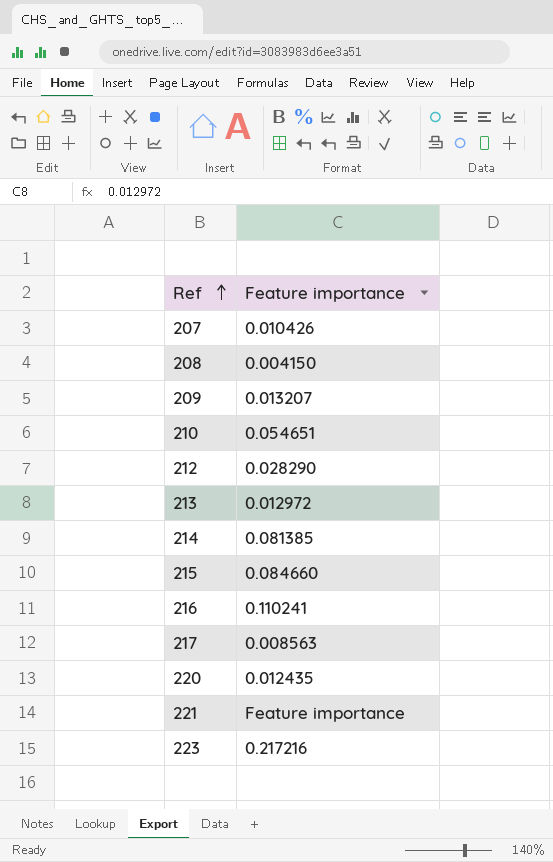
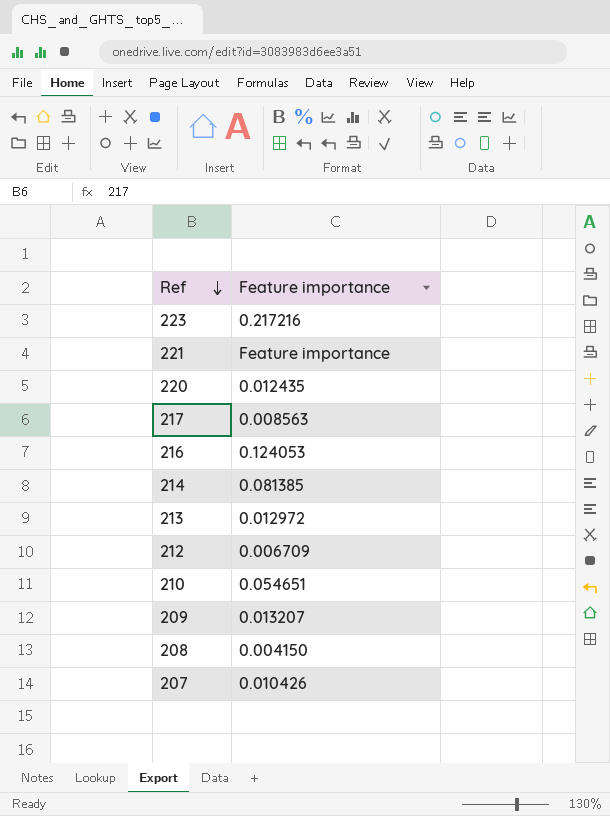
row order: Ref ascending -> Ref descending
row 215: 0.084660 -> none
216 | Feature importance: 0.110241 -> 0.124053
212 | Feature importance: 0.028290 -> 0.006709

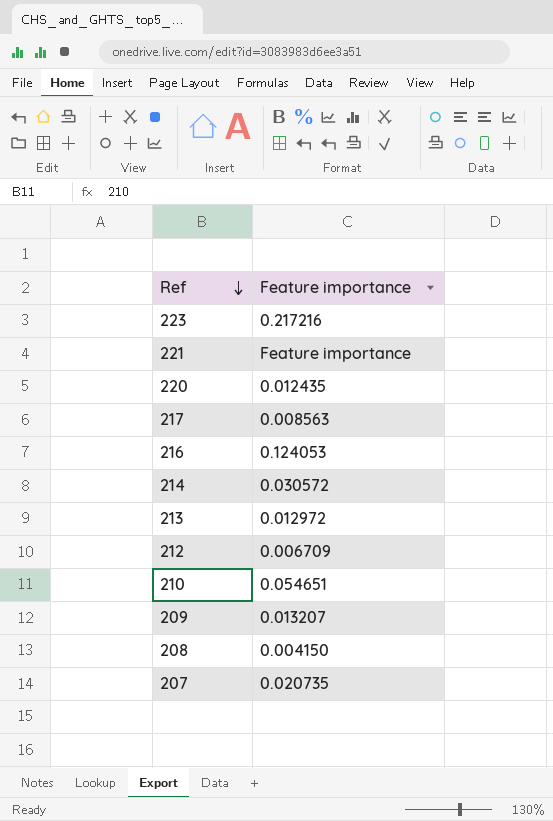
214 | Feature importance: 0.081385 -> 0.030572
207 | Feature importance: 0.010426 -> 0.020735

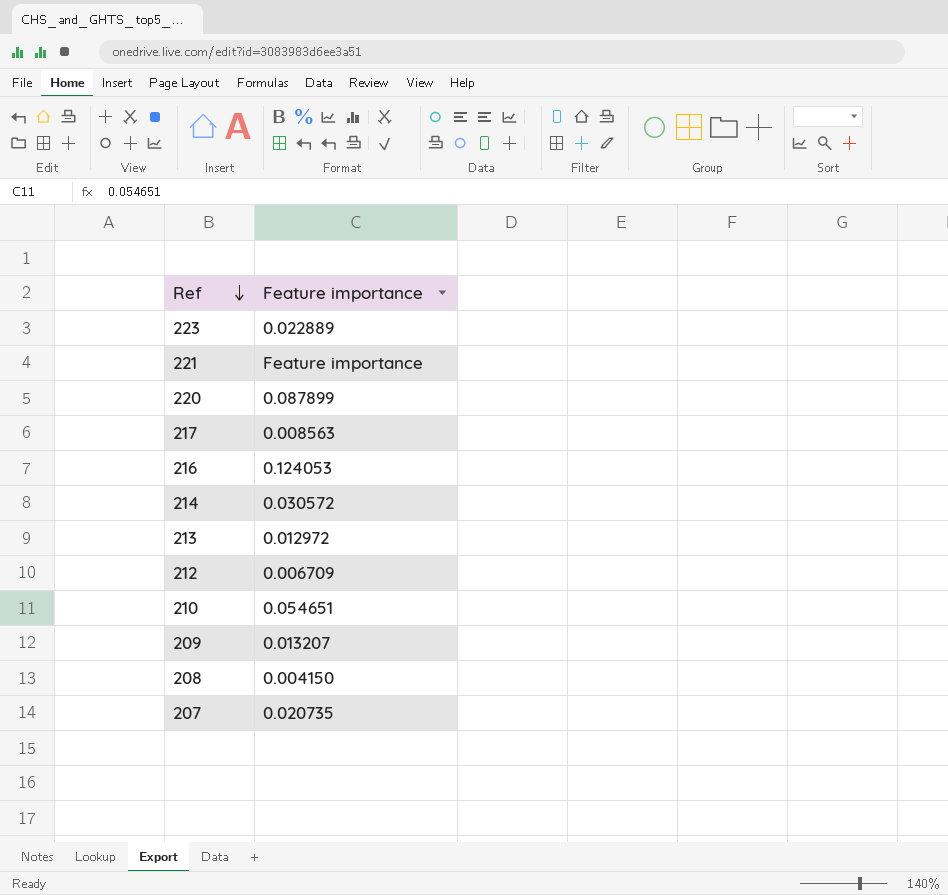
223 | Feature importance: 0.217216 -> 0.022889
220 | Feature importance: 0.012435 -> 0.087899

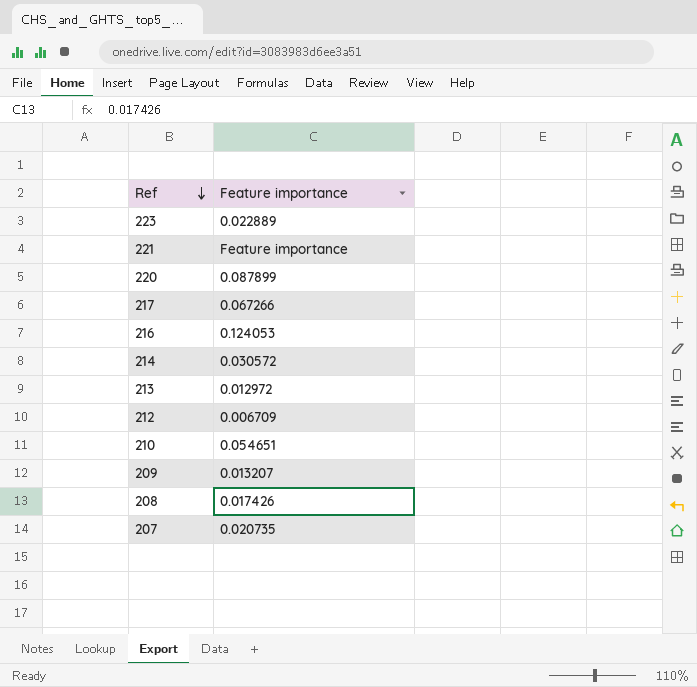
217 | Feature importance: 0.008563 -> 0.067266
208 | Feature importance: 0.004150 -> 0.017426

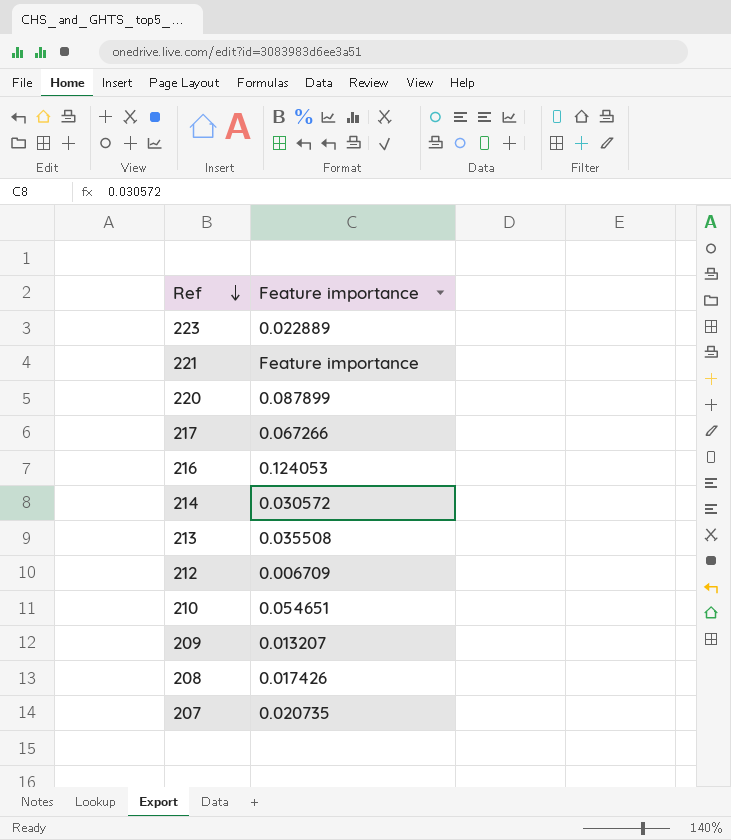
213 | Feature importance: 0.012972 -> 0.035508

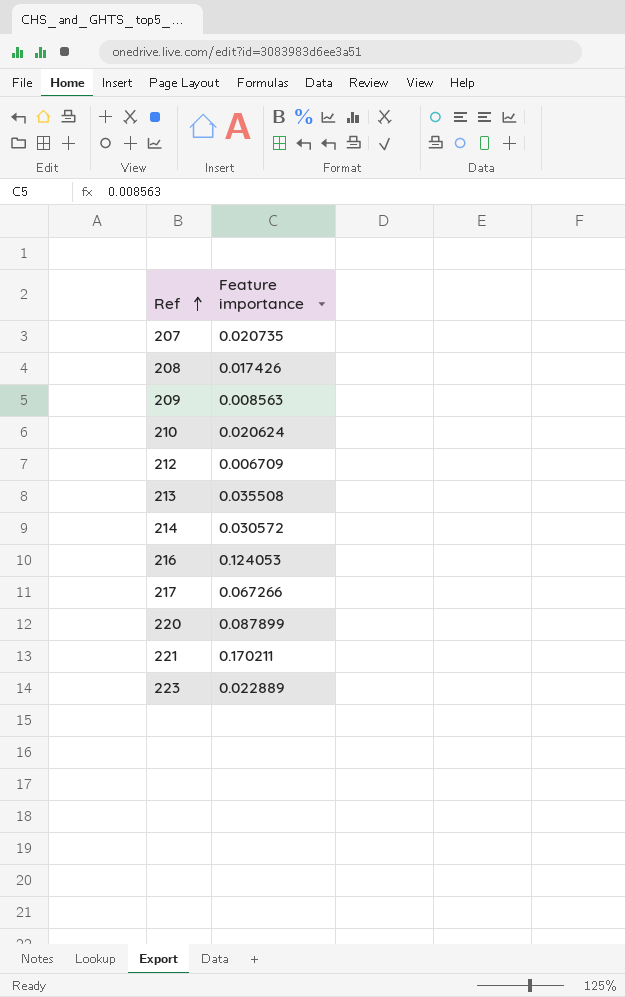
row order: Ref descending -> Ref ascending
209 | Feature importance: 0.013207 -> 0.008563
210 | Feature importance: 0.054651 -> 0.020624
221 | Feature importance: Feature importance -> 0.170211

